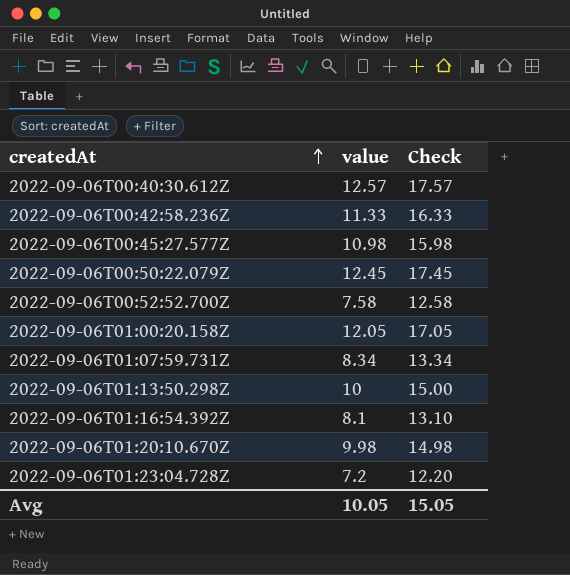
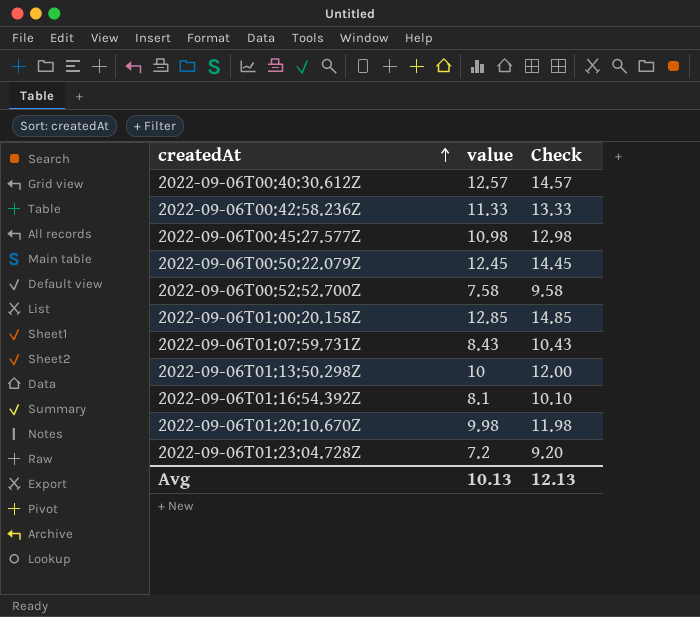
column Check | formula: [value] + 5 -> [value] + 2
2022-09-06T01:00:20.158Z | value: 12.05 -> 12.85
2022-09-06T01:07:59.731Z | value: 8.34 -> 8.43
Avg | value: 10.05 -> 10.13
Avg | Check: 15.05 -> 12.13

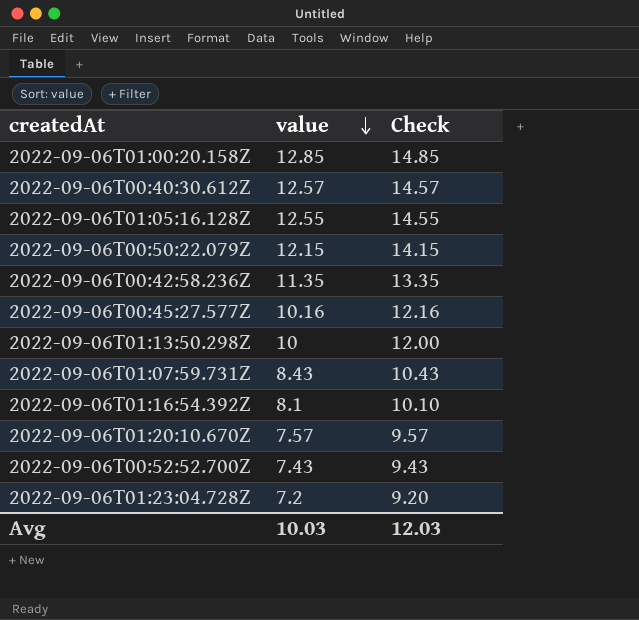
row order: createdAt ascending -> value descending
row 2022-09-06T01:05:16.128Z: none -> 12.55 | 14.55
2022-09-06T00:50:22.079Z | value: 12.45 -> 12.15
2022-09-06T00:50:22.079Z | Check: 14.45 -> 14.15
2022-09-06T00:42:58.236Z | value: 11.33 -> 11.35
2022-09-06T00:42:58.236Z | Check: 13.33 -> 13.35
2022-09-06T00:45:27.577Z | value: 10.98 -> 10.16
2022-09-06T00:45:27.577Z | Check: 12.98 -> 12.16
2022-09-06T01:20:10.670Z | value: 9.98 -> 7.57
2022-09-06T01:20:10.670Z | Check: 11.98 -> 9.57
2022-09-06T00:52:52.700Z | value: 7.58 -> 7.43
2022-09-06T00:52:52.700Z | Check: 9.58 -> 9.43
Avg | value: 10.13 -> 10.03
Avg | Check: 12.13 -> 12.03

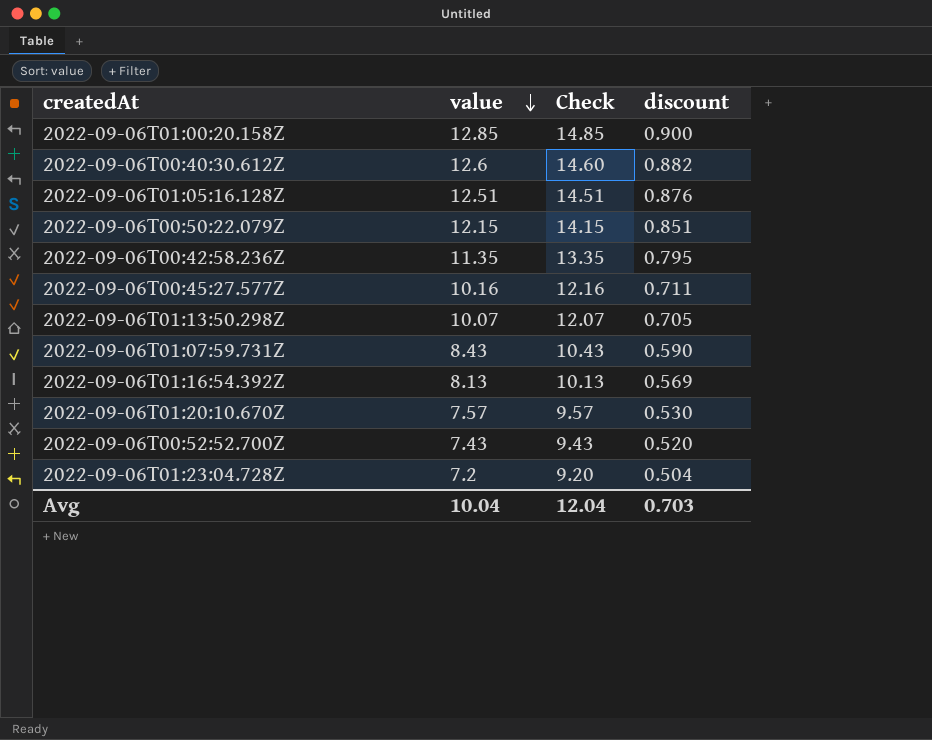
column discount | formula: none -> [value] * 0.07
2022-09-06T00:40:30.612Z | value: 12.57 -> 12.6
2022-09-06T00:40:30.612Z | Check: 14.57 -> 14.60
2022-09-06T01:05:16.128Z | value: 12.55 -> 12.51
2022-09-06T01:05:16.128Z | Check: 14.55 -> 14.51
2022-09-06T01:13:50.298Z | value: 10 -> 10.07
2022-09-06T01:13:50.298Z | Check: 12.00 -> 12.07
2022-09-06T01:16:54.392Z | value: 8.1 -> 8.13
2022-09-06T01:16:54.392Z | Check: 10.10 -> 10.13
Avg | value: 10.03 -> 10.04
Avg | Check: 12.03 -> 12.04

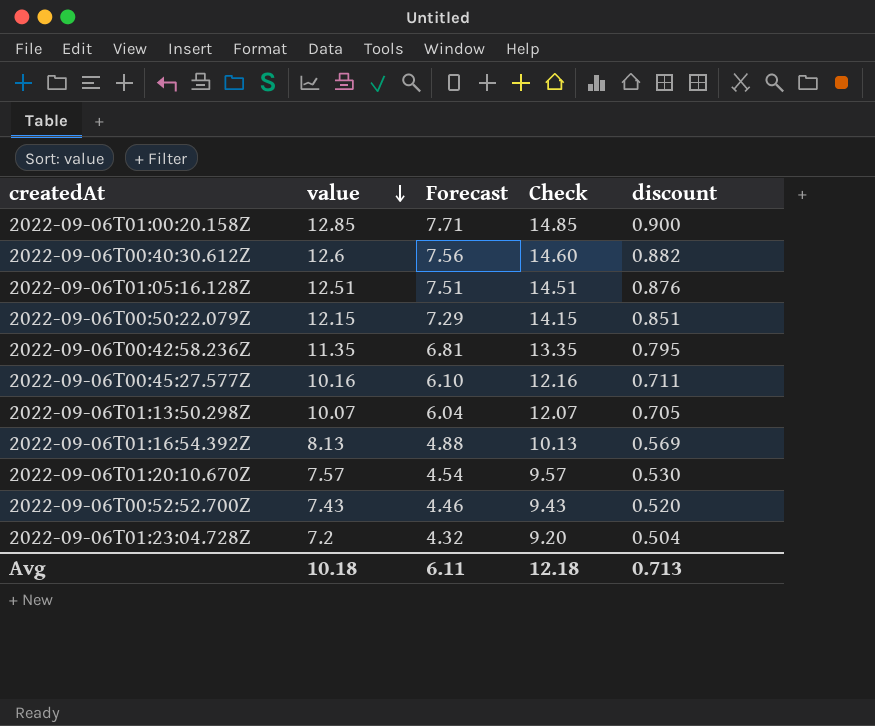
column Forecast | formula: none -> [value] * 0.6
row 2022-09-06T01:07:59.731Z: 8.43 | 10.43 | 0.590 -> none
Avg | value: 10.04 -> 10.18
Avg | Check: 12.04 -> 12.18
Avg | discount: 0.703 -> 0.713

